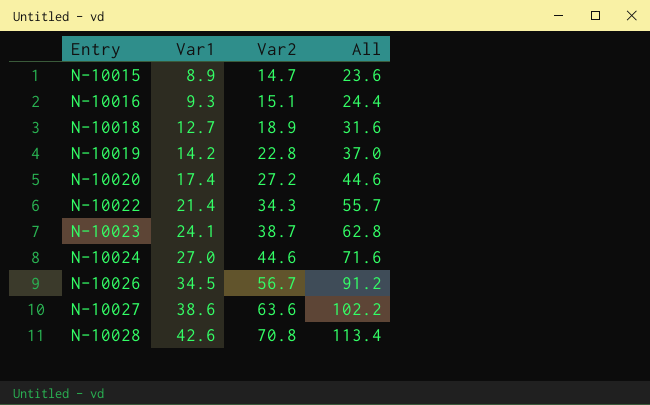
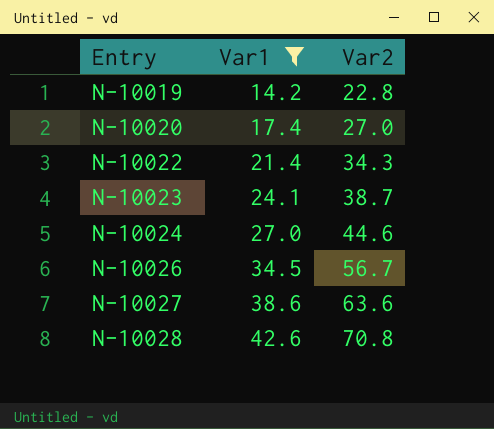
filter: none -> Var1 >= 14.2
column All | formula: [Var1] + [Var2] -> none
N-10020 | Var2: 27.2 -> 27.0

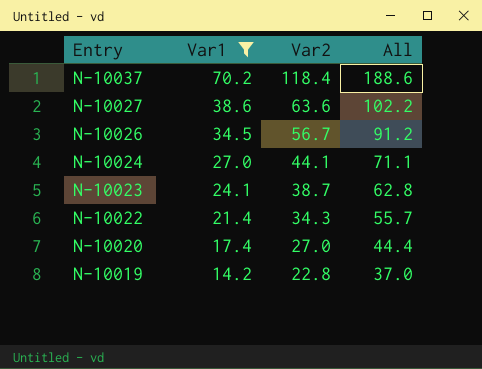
row order: Entry ascending -> Entry descending
column All | formula: none -> [Var1] + [Var2]
row N-10028: 42.6 | 70.8 -> none
row N-10037: none -> 70.2 | 118.4 | 188.6
N-10024 | Var2: 44.6 -> 44.1

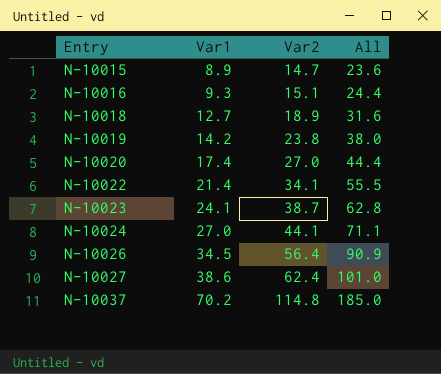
filter: Var1 >= 14.2 -> none
row order: Entry descending -> Entry ascending
N-10019 | Var2: 22.8 -> 23.8
N-10019 | All: 37.0 -> 38.0
N-10022 | Var2: 34.3 -> 34.1
N-10022 | All: 55.7 -> 55.5
N-10026 | Var2: 56.7 -> 56.4
N-10026 | All: 91.2 -> 90.9
N-10027 | Var2: 63.6 -> 62.4
N-10027 | All: 102.2 -> 101.0
N-10037 | Var2: 118.4 -> 114.8
N-10037 | All: 188.6 -> 185.0

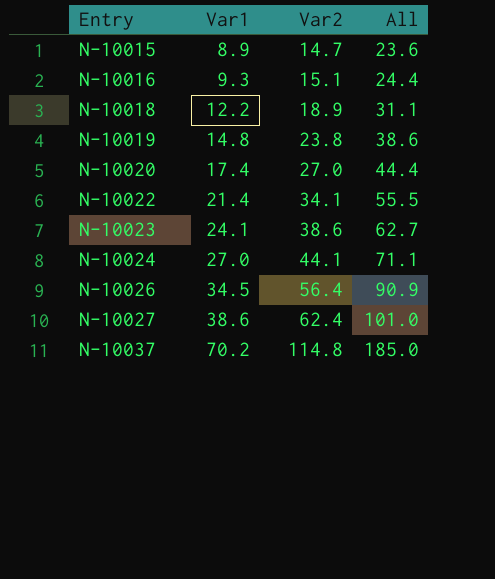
N-10018 | Var1: 12.7 -> 12.2
N-10018 | All: 31.6 -> 31.1
N-10019 | Var1: 14.2 -> 14.8
N-10019 | All: 38.0 -> 38.6
N-10023 | Var2: 38.7 -> 38.6
N-10023 | All: 62.8 -> 62.7

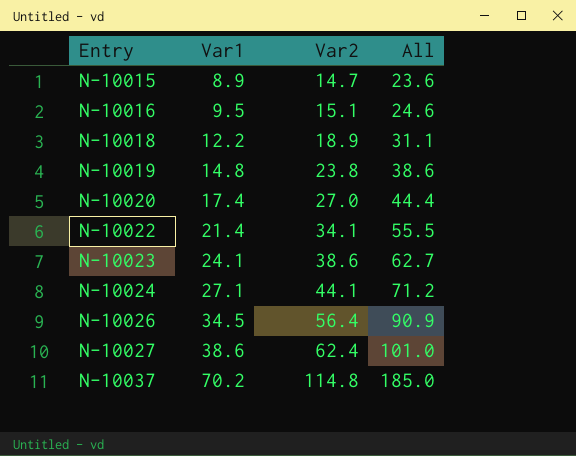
N-10016 | Var1: 9.3 -> 9.5
N-10016 | All: 24.4 -> 24.6
N-10024 | Var1: 27.0 -> 27.1
N-10024 | All: 71.1 -> 71.2

